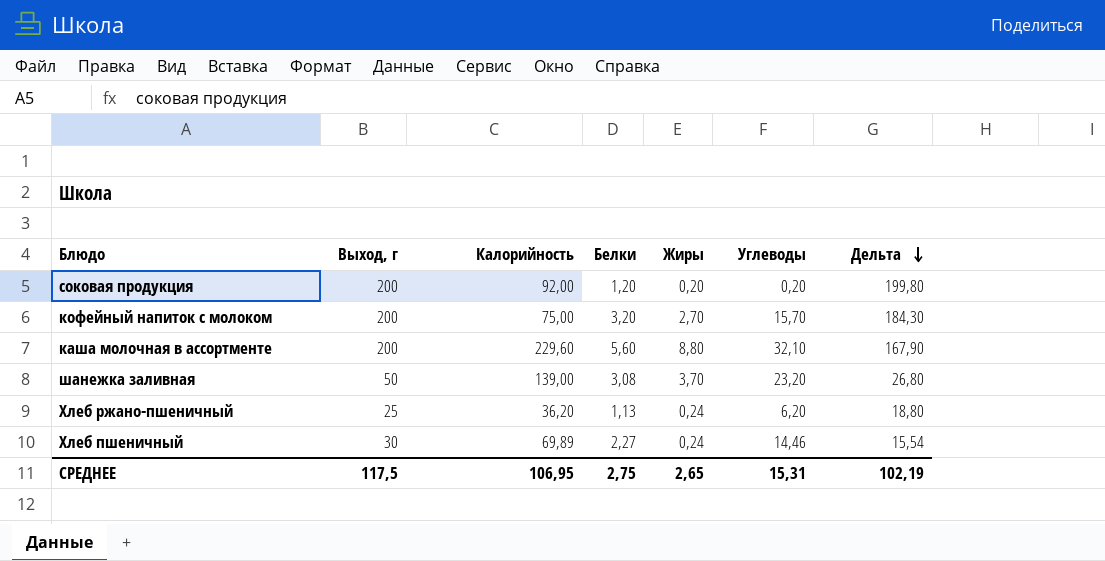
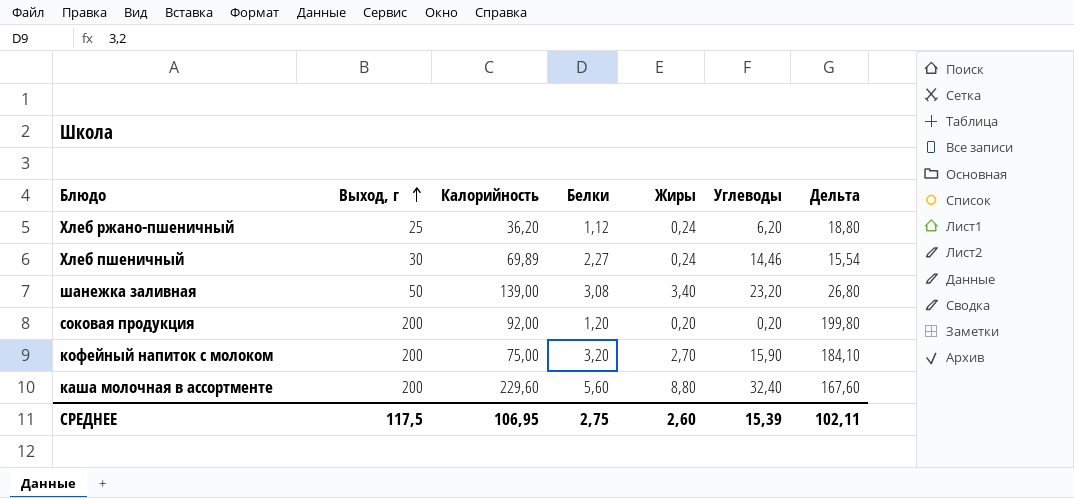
row order: Дельта descending -> Выход, г ascending
Хлеб ржано-пшеничный | Белки: 1,13 -> 1,12
шанежка заливная | Жиры: 3,70 -> 3,40
кофейный напиток с молоком | Углеводы: 15,70 -> 15,90
кофейный напиток с молоком | Дельта: 184,30 -> 184,10
каша молочная в ассортменте | Углеводы: 32,10 -> 32,40
каша молочная в ассортменте | Дельта: 167,90 -> 167,60
СРЕДНЕЕ | Жиры: 2,65 -> 2,60
СРЕДНЕЕ | Углеводы: 15,31 -> 15,39
СРЕДНЕЕ | Дельта: 102,19 -> 102,11

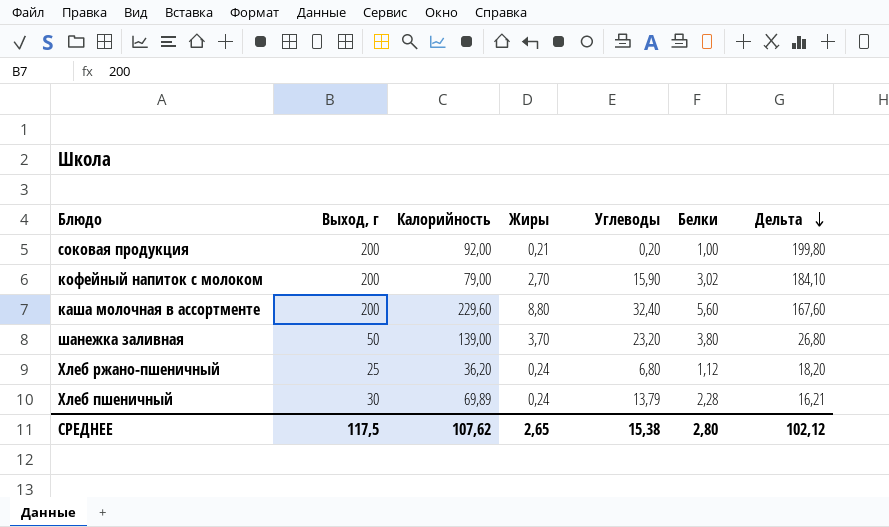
row order: Выход, г ascending -> Дельта descending
column Белки | position: 4 -> 6
соковая продукция | Жиры: 0,20 -> 0,21
соковая продукция | Белки: 1,20 -> 1,00
кофейный напиток с молоком | Калорийность: 75,00 -> 79,00
кофейный напиток с молоком | Белки: 3,20 -> 3,02
шанежка заливная | Жиры: 3,40 -> 3,70
шанежка заливная | Белки: 3,08 -> 3,80
Хлеб ржано-пшеничный | Углеводы: 6,20 -> 6,80
Хлеб ржано-пшеничный | Дельта: 18,80 -> 18,20
Хлеб пшеничный | Углеводы: 14,46 -> 13,79
Хлеб пшеничный | Белки: 2,27 -> 2,28
Хлеб пшеничный | Дельта: 15,54 -> 16,21
СРЕДНЕЕ | Калорийность: 106,95 -> 107,62
СРЕДНЕЕ | Жиры: 2,60 -> 2,65
СРЕДНЕЕ | Углеводы: 15,39 -> 15,38
СРЕДНЕЕ | Белки: 2,75 -> 2,80
СРЕДНЕЕ | Дельта: 102,11 -> 102,12

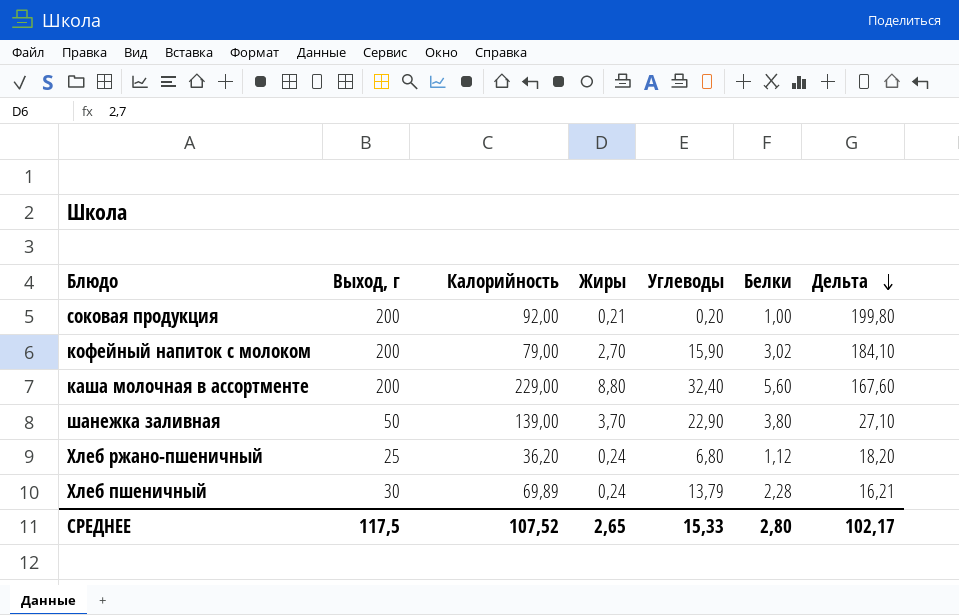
каша молочная в ассортменте | Калорийность: 229,60 -> 229,00
шанежка заливная | Углеводы: 23,20 -> 22,90
шанежка заливная | Дельта: 26,80 -> 27,10
СРЕДНЕЕ | Калорийность: 107,62 -> 107,52
СРЕДНЕЕ | Углеводы: 15,38 -> 15,33
СРЕДНЕЕ | Дельта: 102,12 -> 102,17

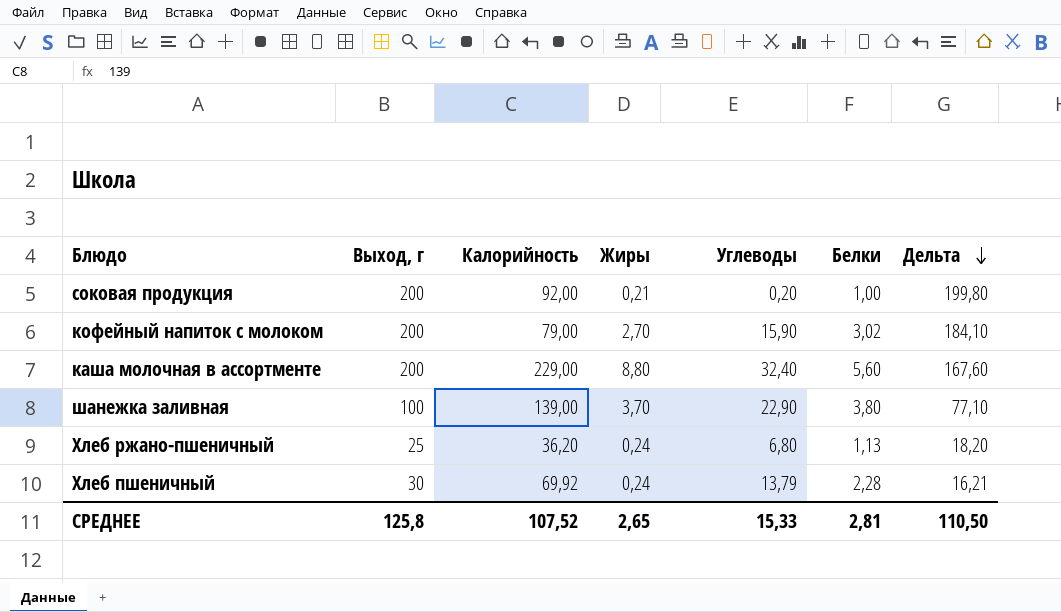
шанежка заливная | Выход, г: 50 -> 100
шанежка заливная | Дельта: 27,10 -> 77,10
Хлеб ржано-пшеничный | Белки: 1,12 -> 1,13
Хлеб пшеничный | Калорийность: 69,89 -> 69,92
СРЕДНЕЕ | Выход, г: 117,5 -> 125,8
СРЕДНЕЕ | Белки: 2,80 -> 2,81
СРЕДНЕЕ | Дельта: 102,17 -> 110,50

